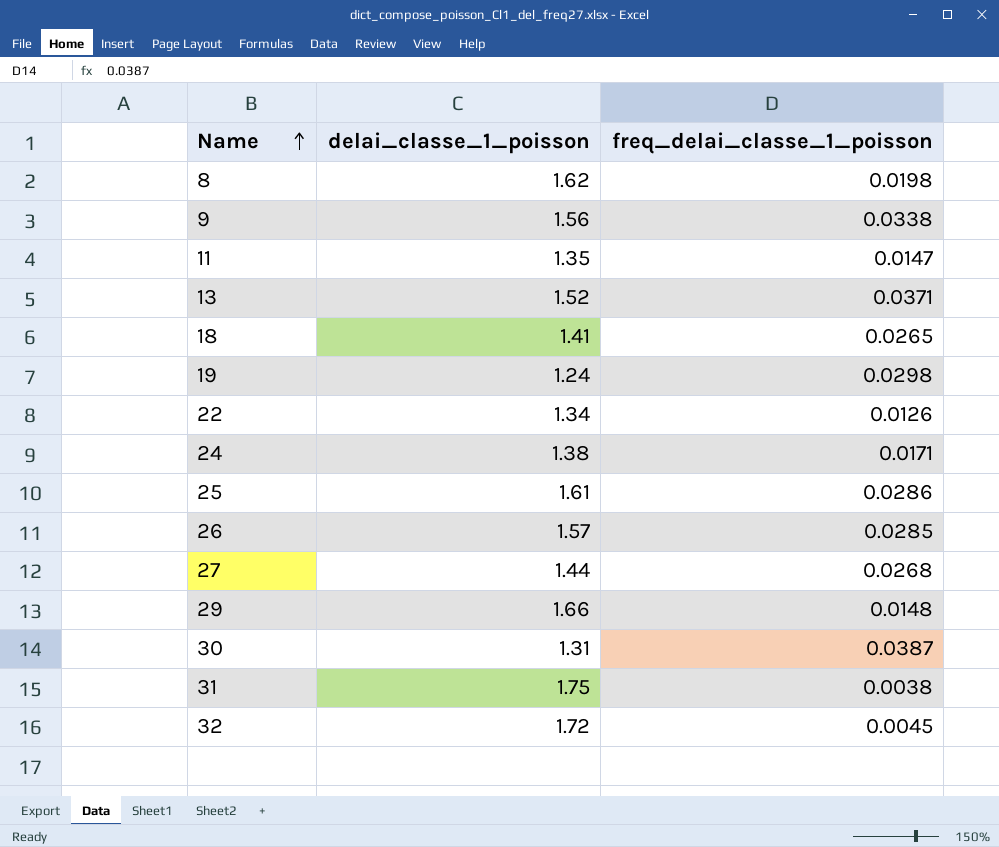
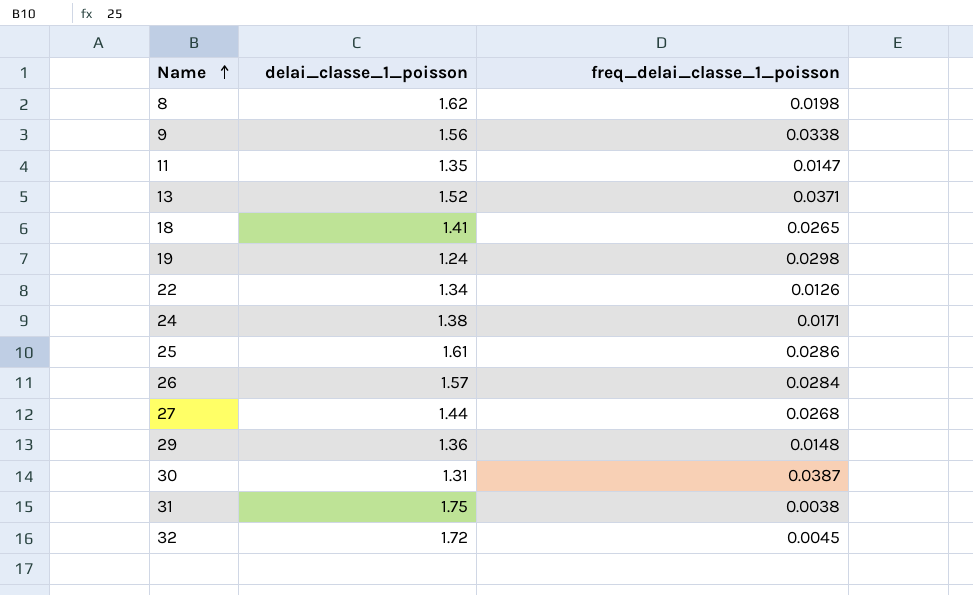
26 | freq_delai_classe_1_poisson: 0.0285 -> 0.0284
29 | delai_classe_1_poisson: 1.66 -> 1.36

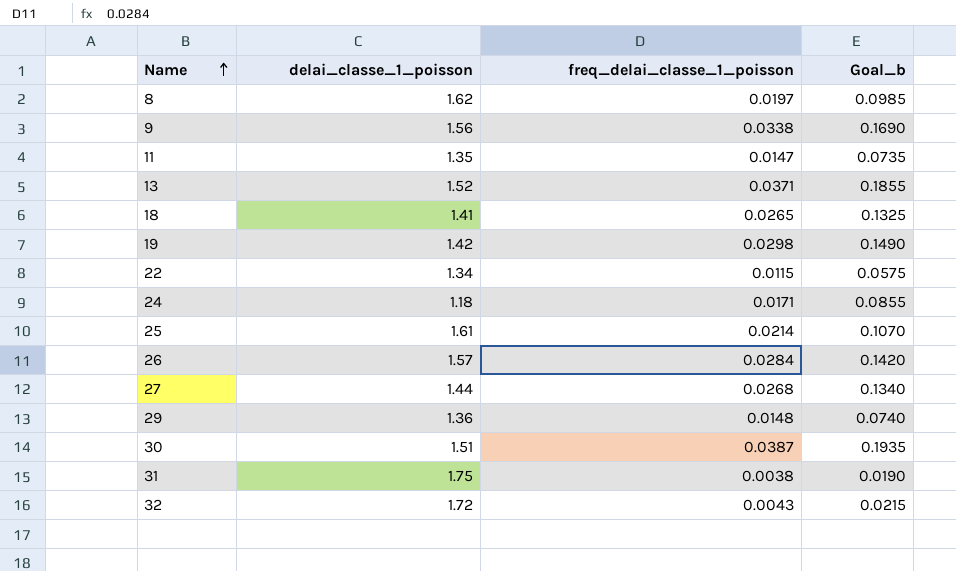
column Goal_b | formula: none -> [freq_delai_classe_1_poisson] * 5
8 | freq_delai_classe_1_poisson: 0.0198 -> 0.0197
19 | delai_classe_1_poisson: 1.24 -> 1.42
22 | freq_delai_classe_1_poisson: 0.0126 -> 0.0115
24 | delai_classe_1_poisson: 1.38 -> 1.18
25 | freq_delai_classe_1_poisson: 0.0286 -> 0.0214
30 | delai_classe_1_poisson: 1.31 -> 1.51
32 | freq_delai_classe_1_poisson: 0.0045 -> 0.0043

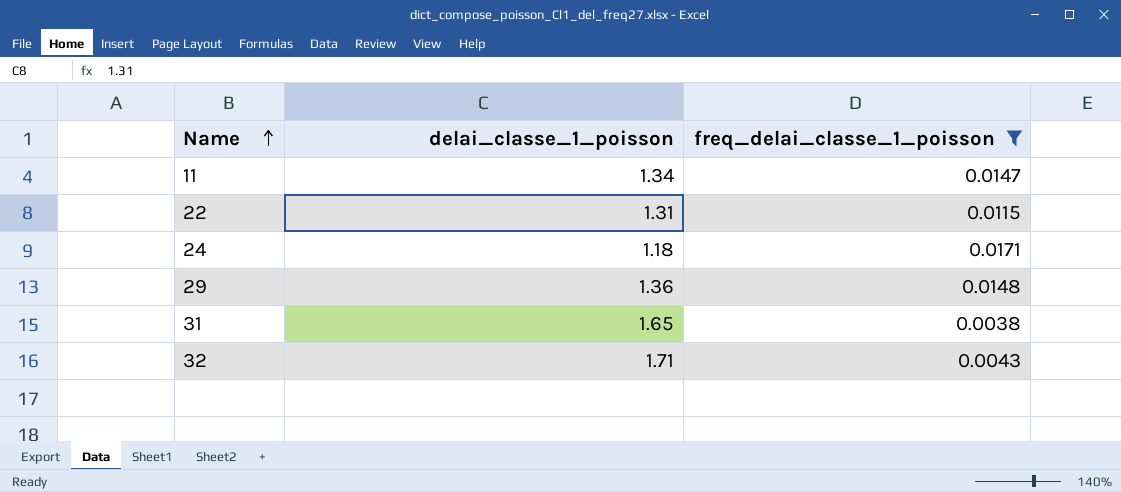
filter: none -> freq_delai_classe_1_poisson <= 0.0171
column Goal_b | formula: [freq_delai_classe_1_poisson] * 5 -> none
11 | delai_classe_1_poisson: 1.35 -> 1.34
22 | delai_classe_1_poisson: 1.34 -> 1.31
31 | delai_classe_1_poisson: 1.75 -> 1.65
32 | delai_classe_1_poisson: 1.72 -> 1.71

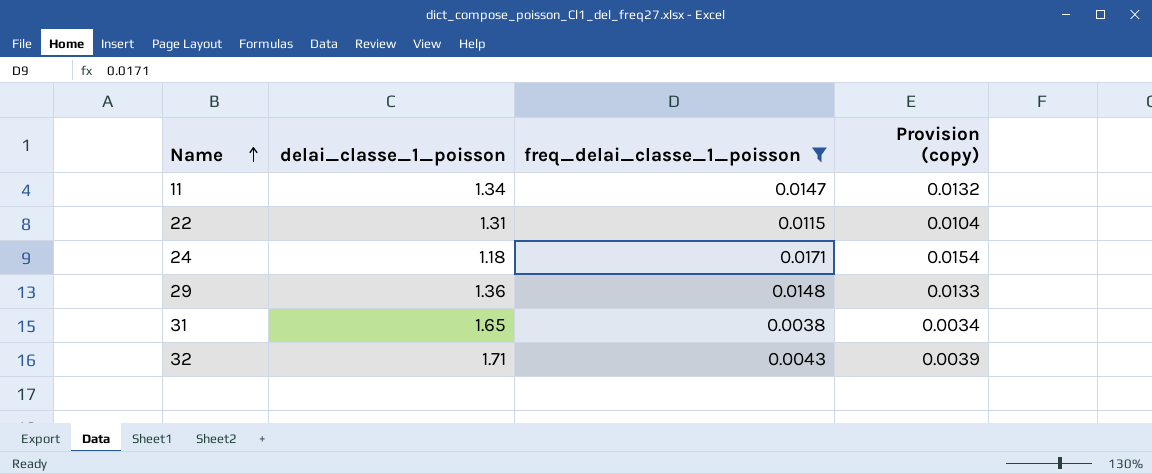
column Provision (copy) | formula: none -> [freq_delai_classe_1_poisson] * 0.9

